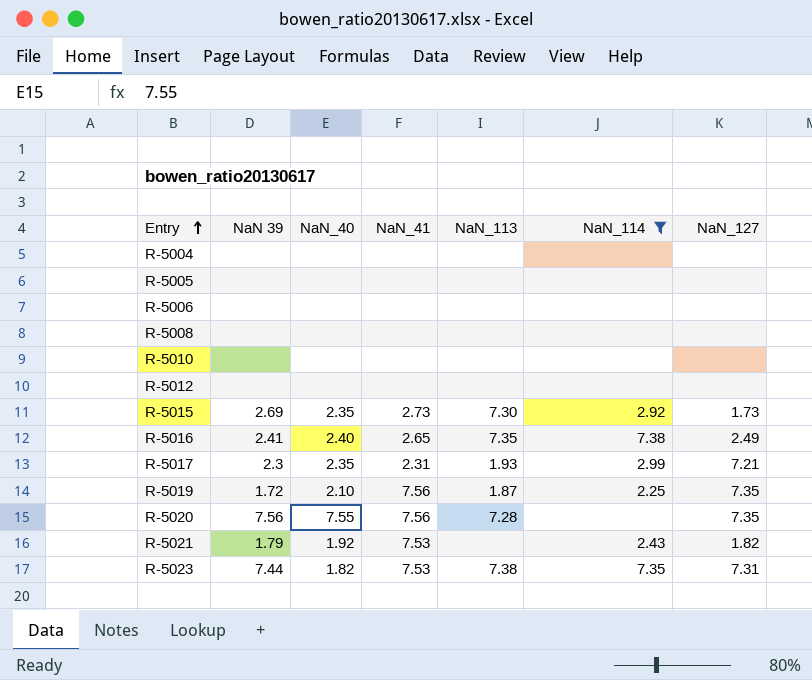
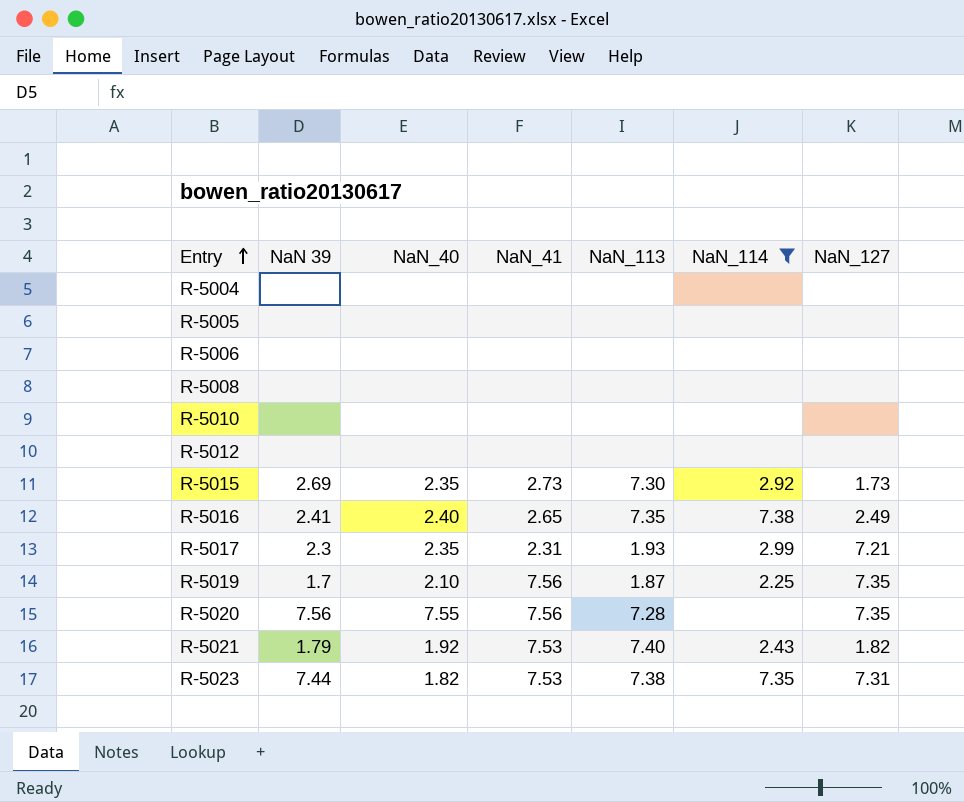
R-5019 | NaN 39: 1.72 -> 1.7
R-5021 | NaN_113: none -> 7.40

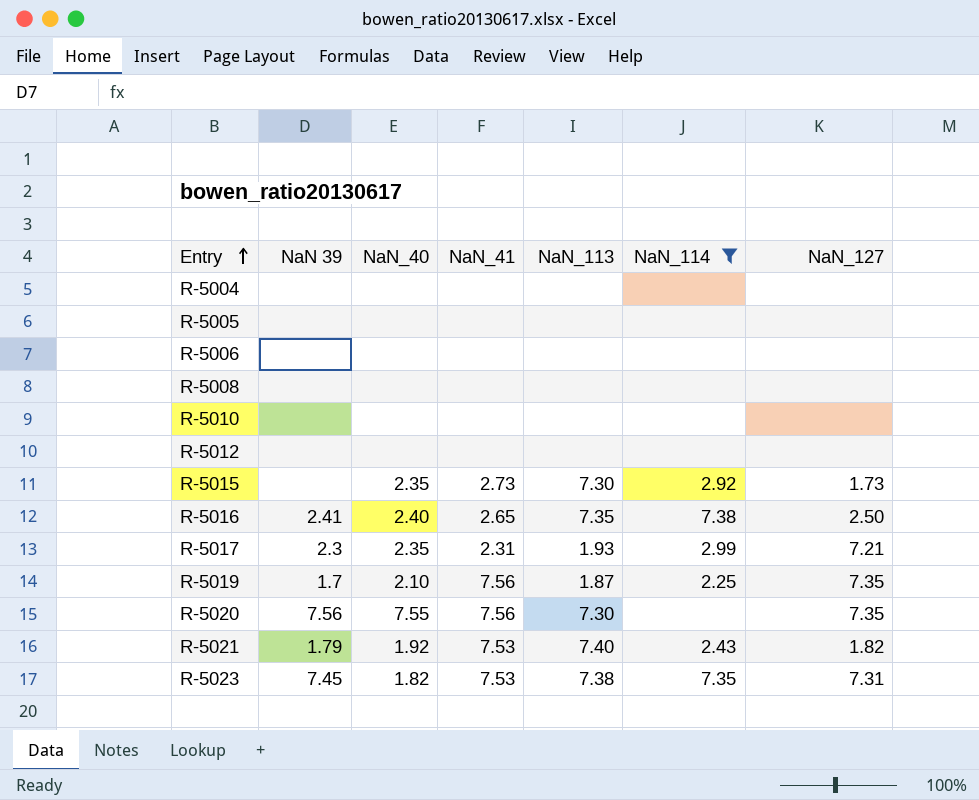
R-5015 | NaN 39: 2.69 -> none
R-5016 | NaN_127: 2.49 -> 2.50
R-5020 | NaN_113: 7.28 -> 7.30
R-5023 | NaN 39: 7.44 -> 7.45

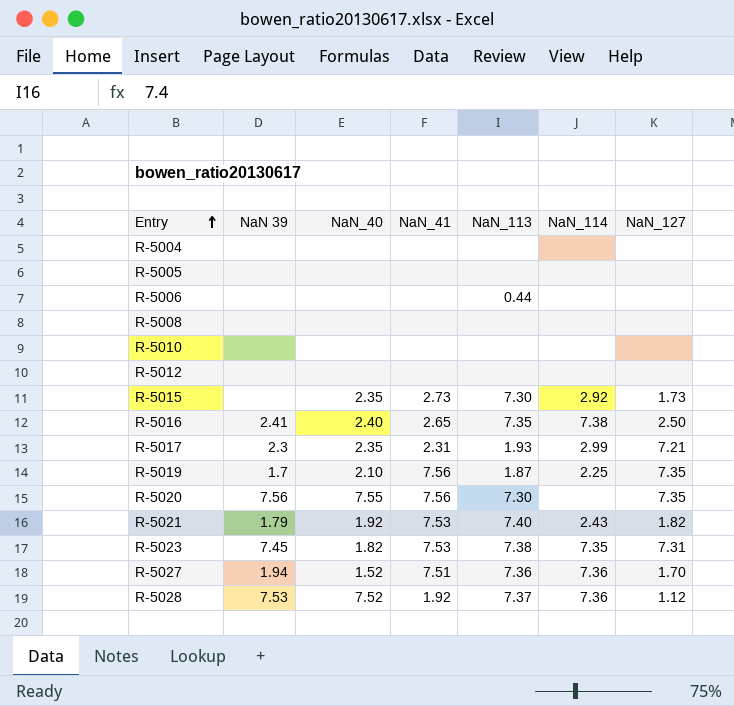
filter: NaN_114 != 7.36 -> none
R-5006 | NaN_113: none -> 0.44

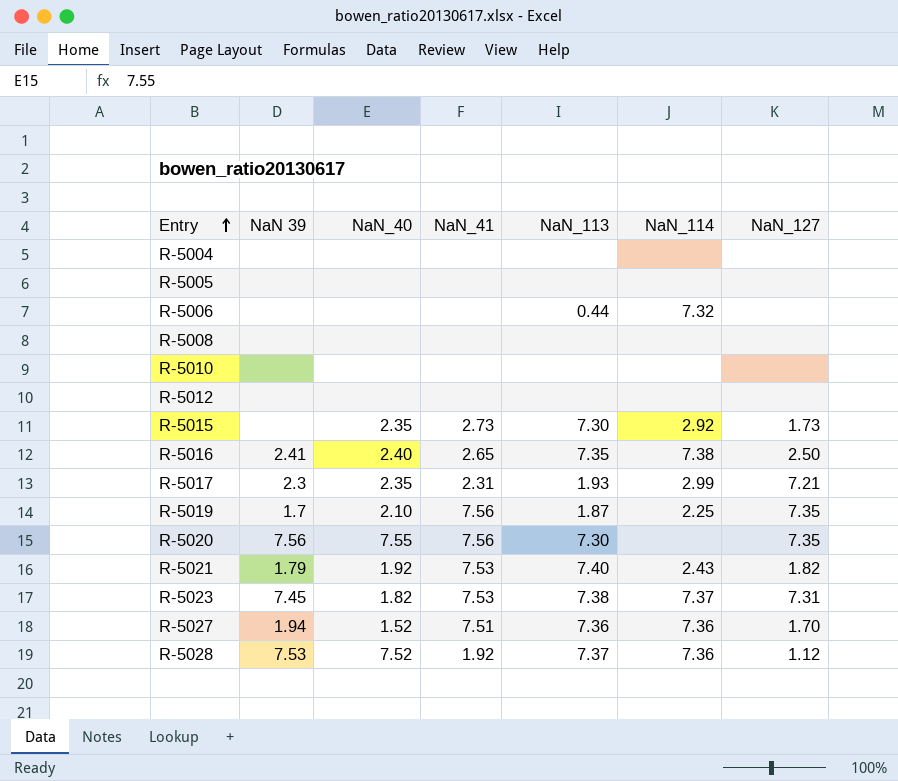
R-5006 | NaN_114: none -> 7.32
R-5023 | NaN_114: 7.35 -> 7.37

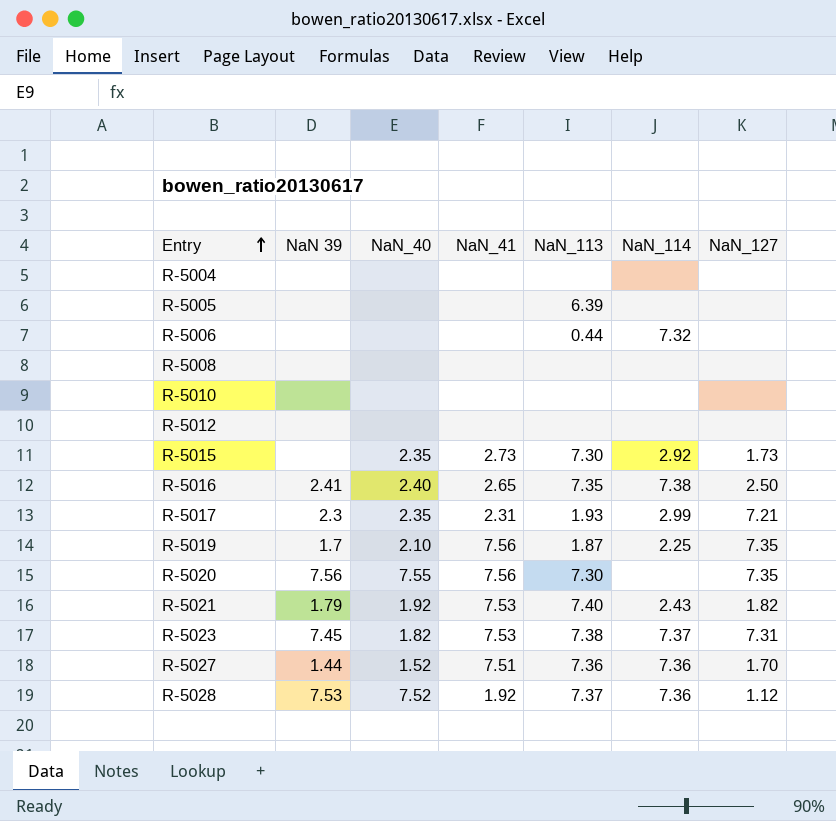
R-5005 | NaN_113: none -> 6.39
R-5027 | NaN 39: 1.94 -> 1.44

